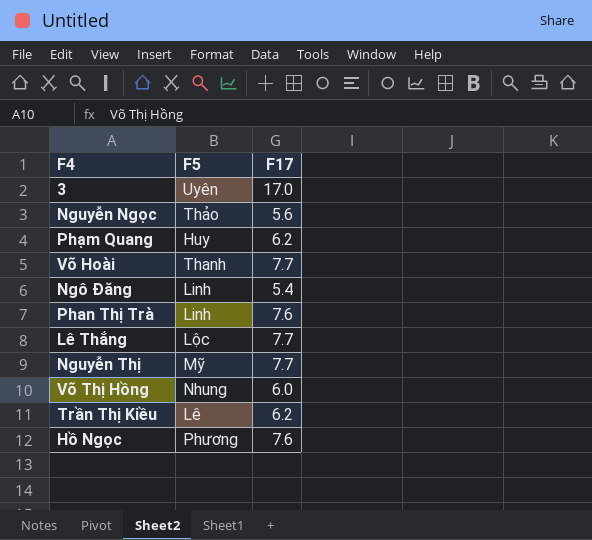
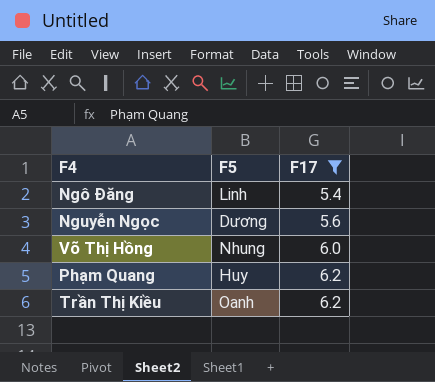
filter: none -> F17 <= 6.2
row order: none -> F17 ascending
Nguyễn Ngọc | F5: Thảo -> Dương
Trần Thị Kiều | F5: Lê -> Oanh

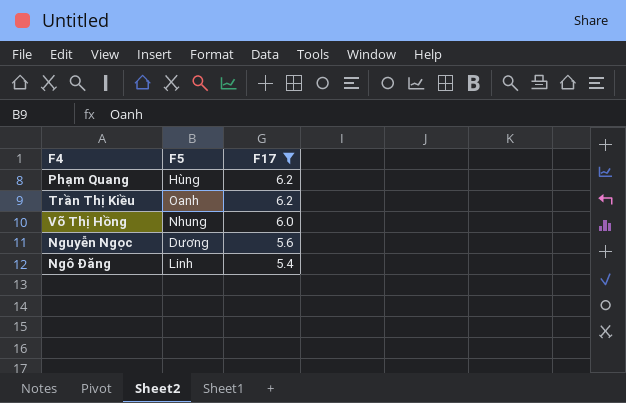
row order: F17 ascending -> F17 descending
Phạm Quang | F5: Huy -> Hùng

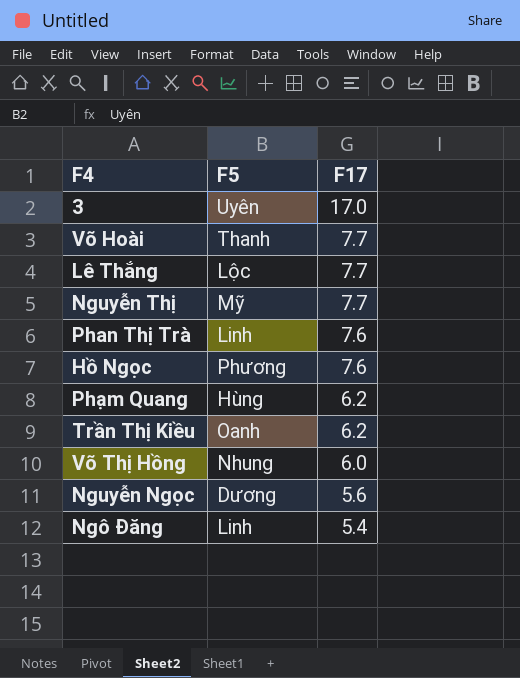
filter: F17 <= 6.2 -> none

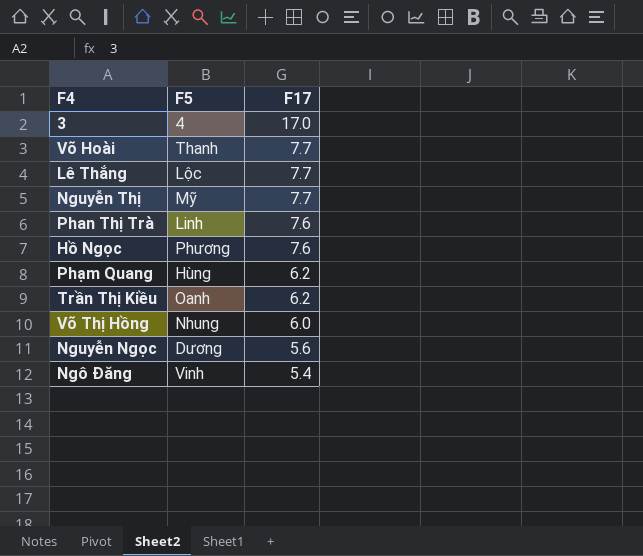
3 | F5: Uyên -> 4
Ngô Đăng | F5: Linh -> Vinh

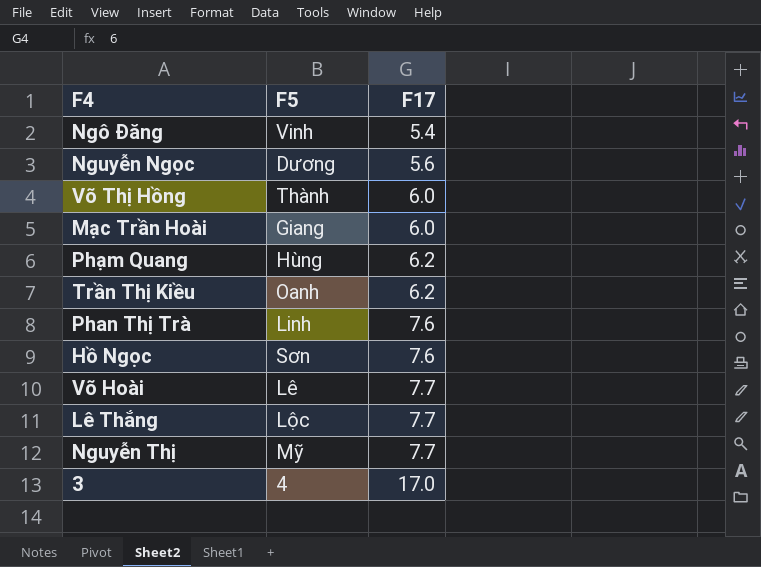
row order: F17 descending -> F17 ascending
Võ Thị Hồng | F5: Nhung -> Thành
row Mạc Trần Hoài: none -> Giang | 6.0
Hồ Ngọc | F5: Phương -> Sơn
Võ Hoài | F5: Thanh -> Lê

